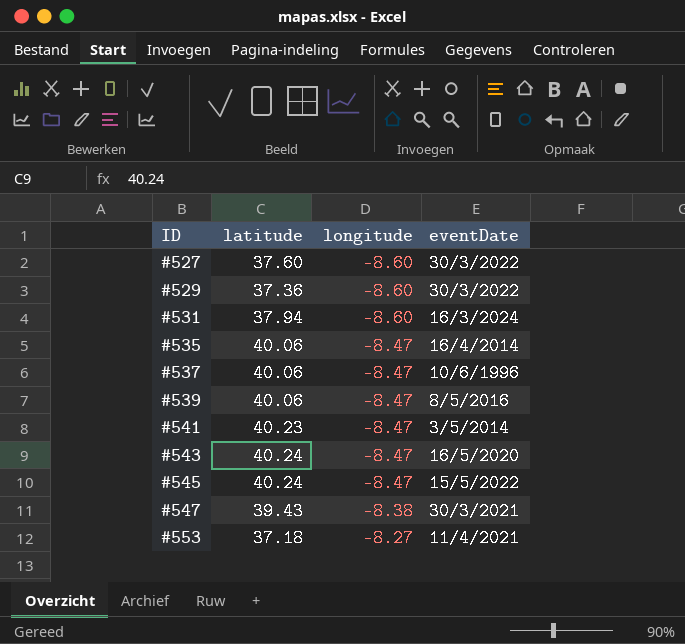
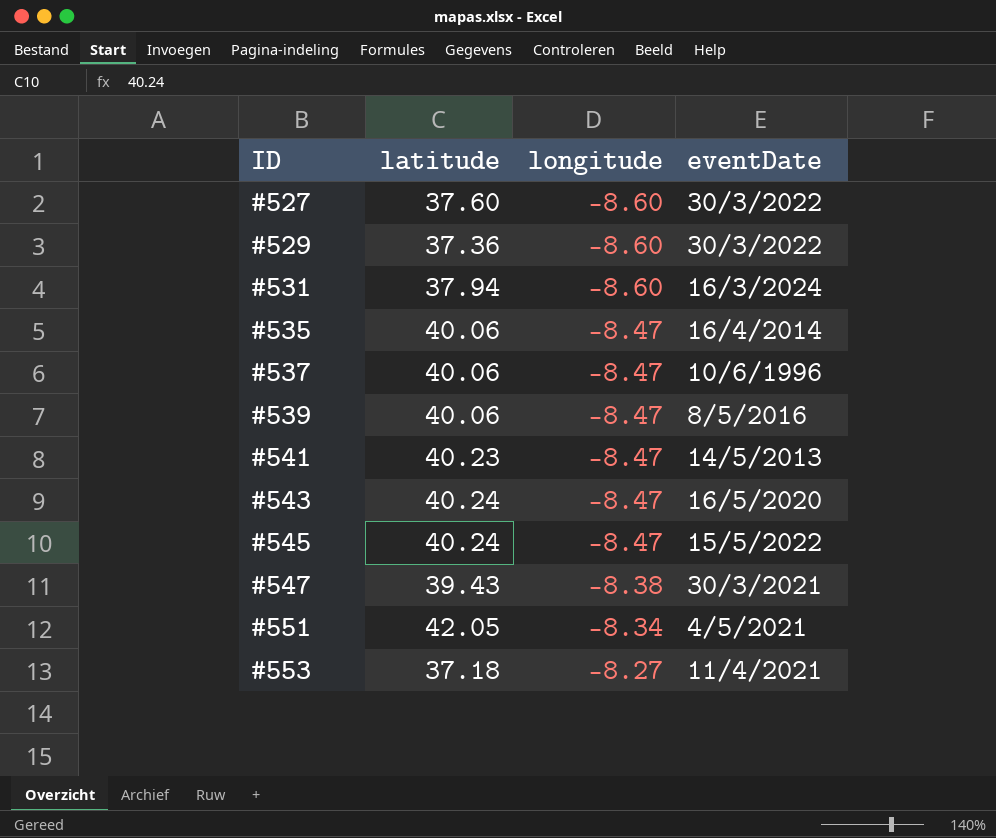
#541 | eventDate: 3/5/2014 -> 14/5/2013
row #551: none -> 42.05 | -8.34 | 4/5/2021

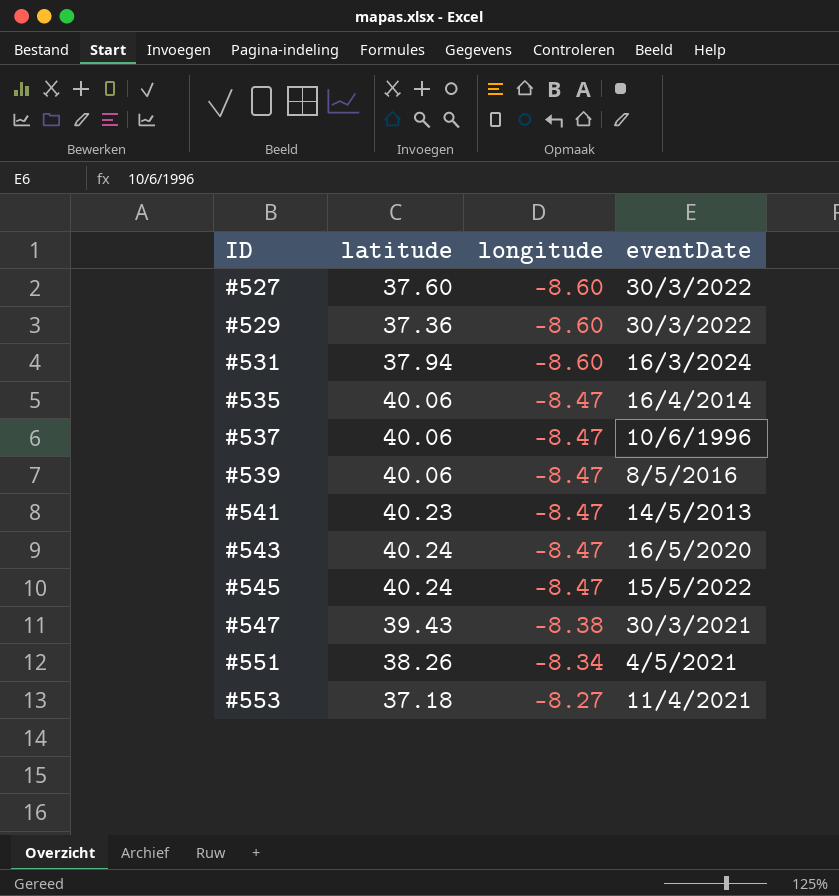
#551 | latitude: 42.05 -> 38.26

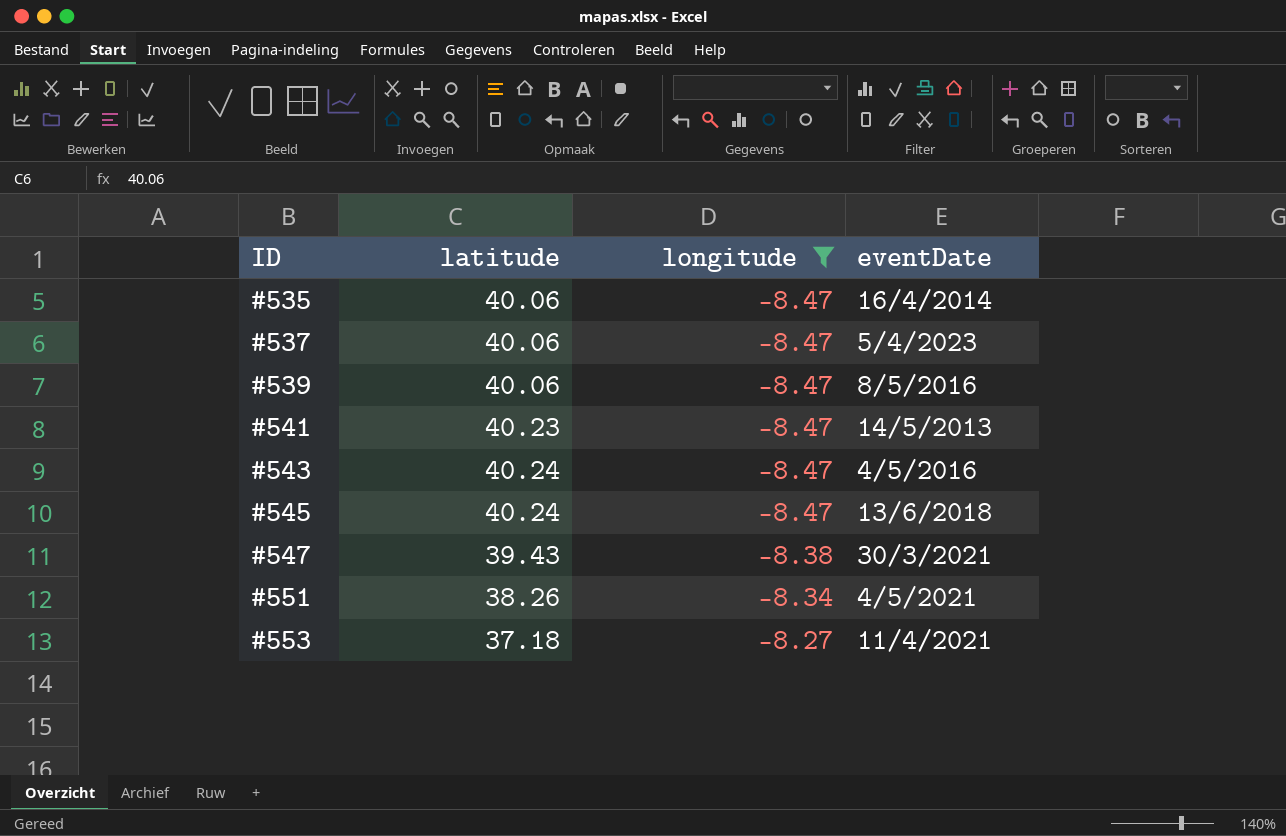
filter: none -> longitude != -8.60
#537 | eventDate: 10/6/1996 -> 5/4/2023
#543 | eventDate: 16/5/2020 -> 4/5/2016
#545 | eventDate: 15/5/2022 -> 13/6/2018

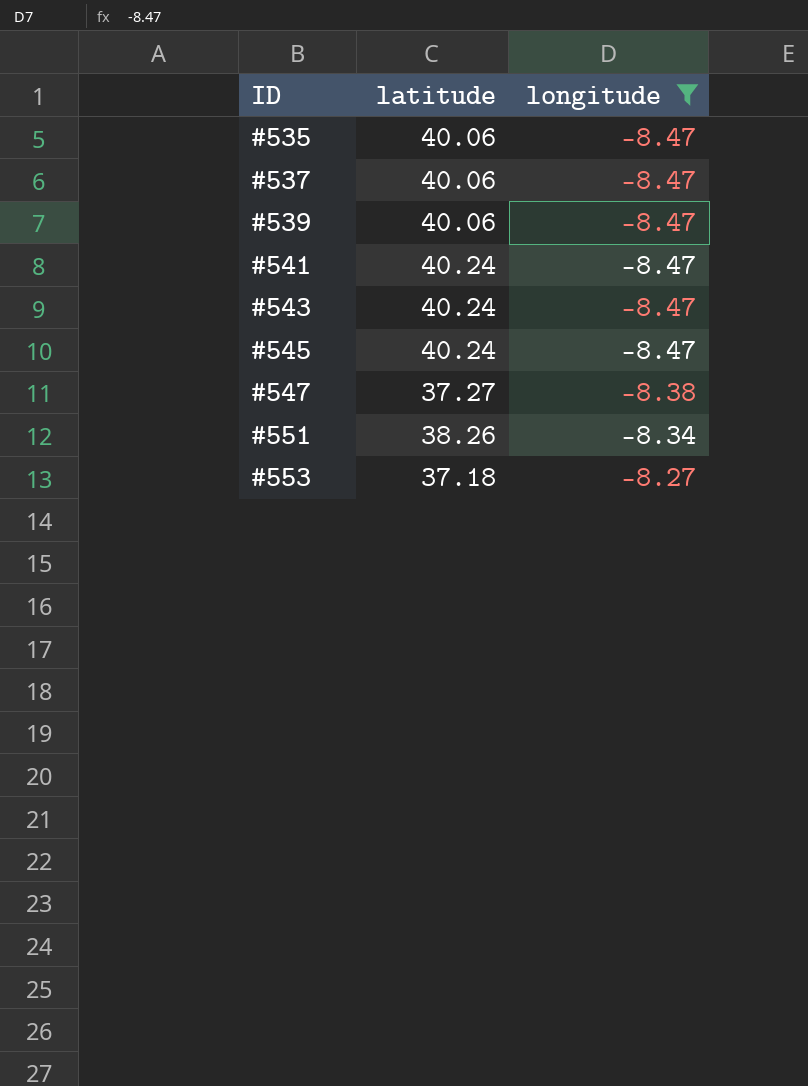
column eventDate | position: 4 -> none
#541 | latitude: 40.23 -> 40.24
#547 | latitude: 39.43 -> 37.27

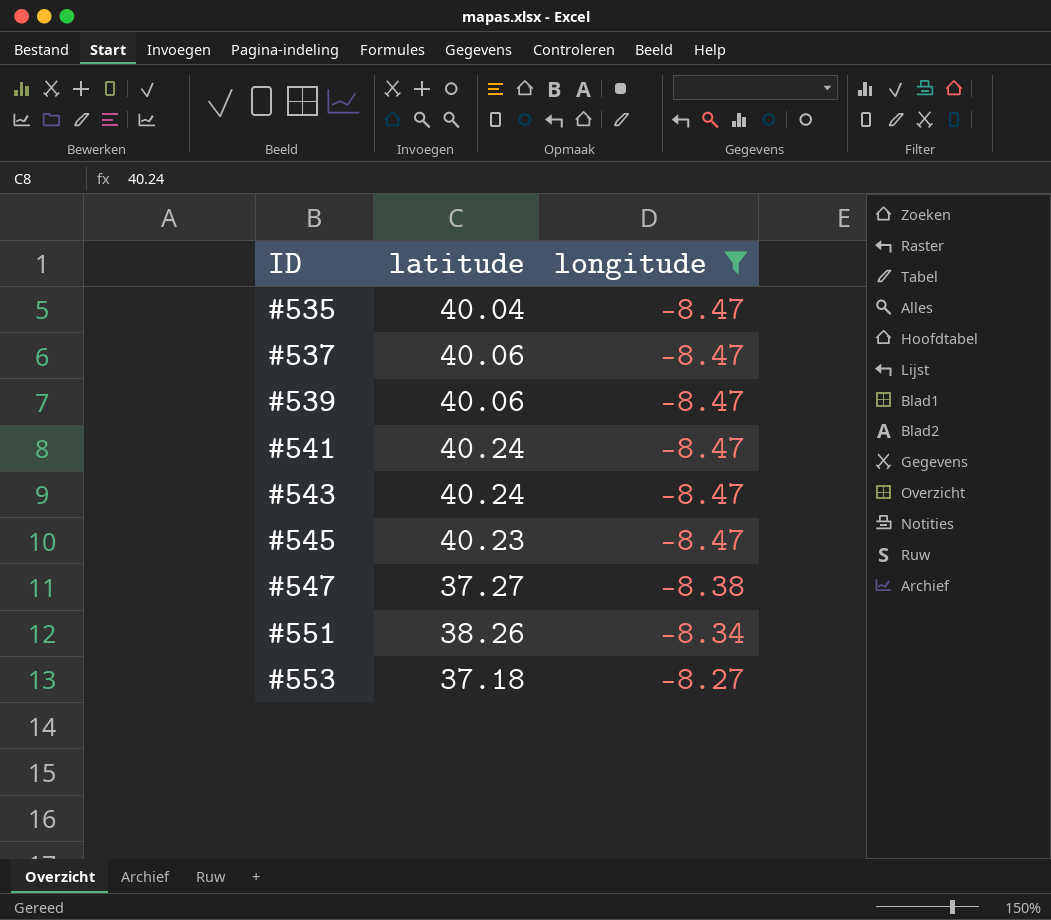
#535 | latitude: 40.06 -> 40.04
#545 | latitude: 40.24 -> 40.23

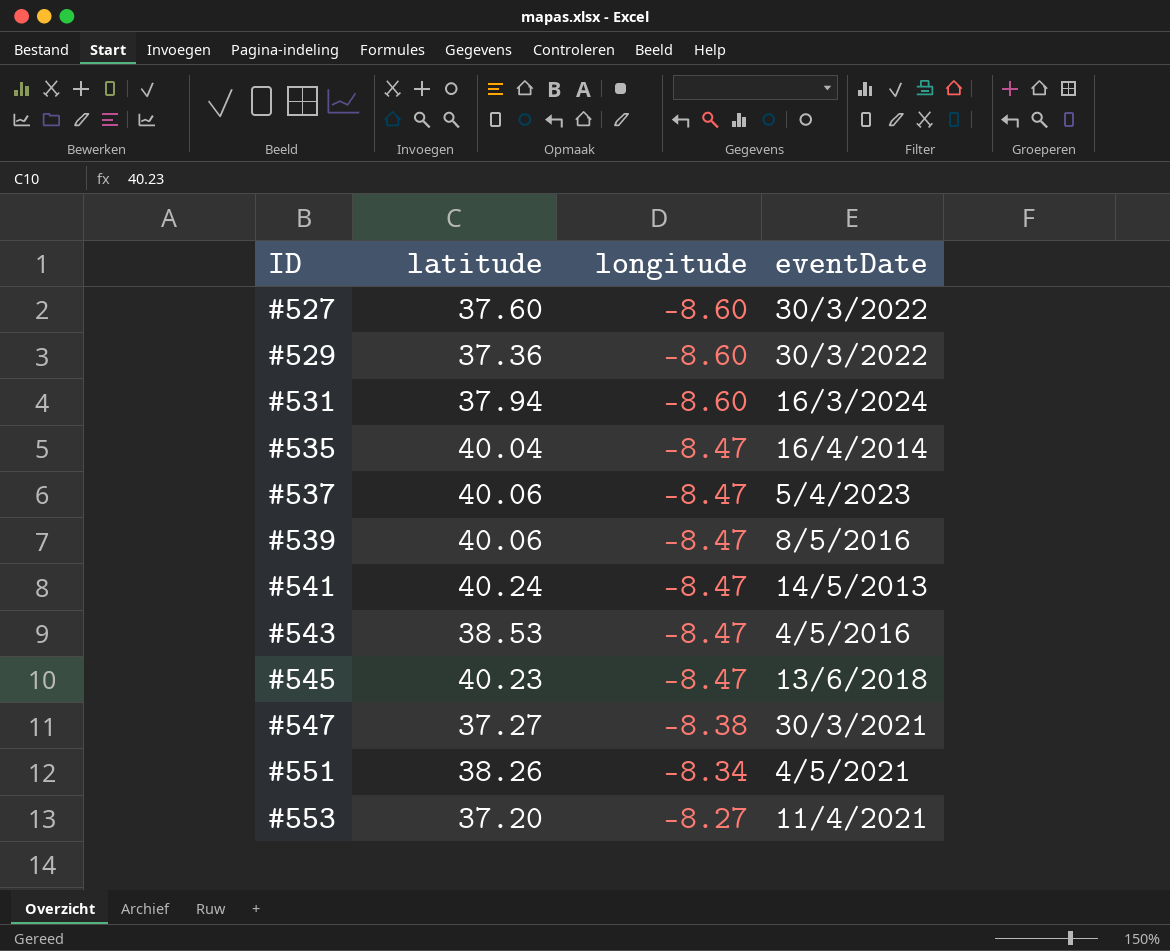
filter: longitude != -8.60 -> none
column eventDate | position: none -> 4
#543 | latitude: 40.24 -> 38.53
#553 | latitude: 37.18 -> 37.20

